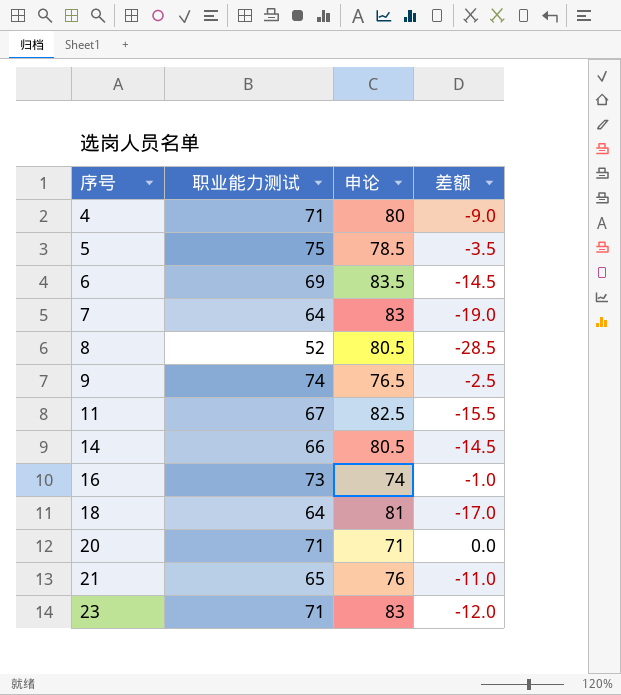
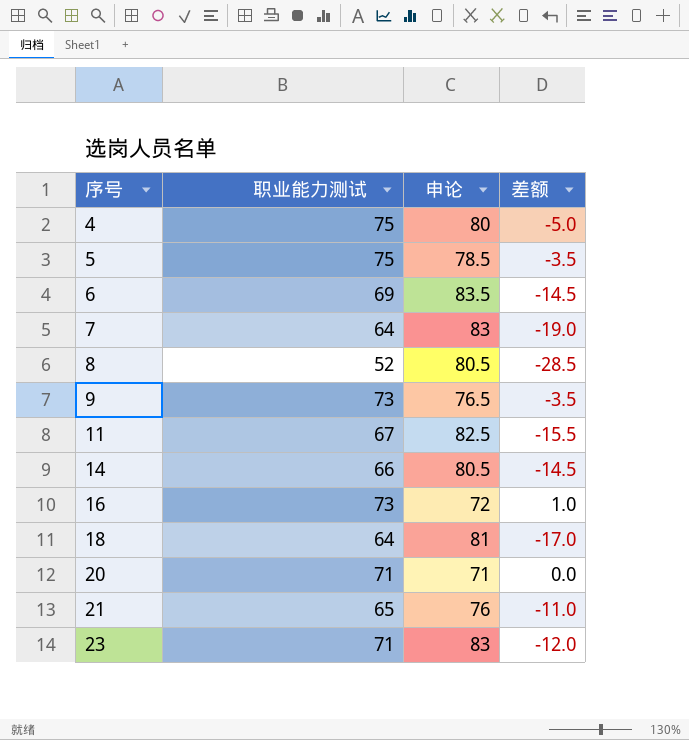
4 | 职业能力测试: 71 -> 75
4 | 差额: -9.0 -> -5.0
9 | 职业能力测试: 74 -> 73
9 | 差额: -2.5 -> -3.5
16 | 申论: 74 -> 72
16 | 差额: -1.0 -> 1.0

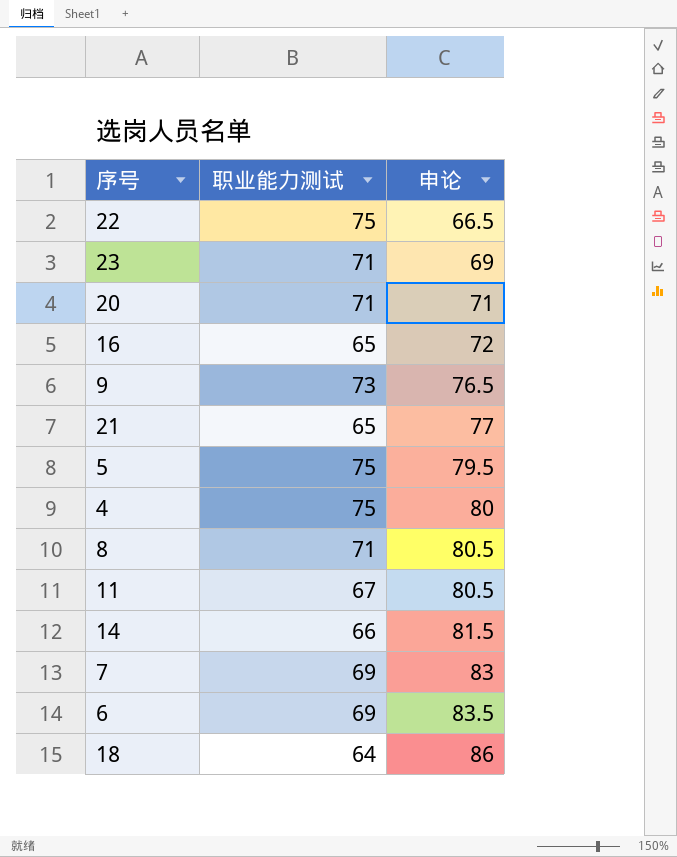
row order: 序号 ascending -> 申论 ascending
column 差额 | formula: [职业能力测试] - [申论] -> none
row 22: none -> 75 | 66.5
23 | 申论: 83 -> 69
16 | 职业能力测试: 73 -> 65
21 | 申论: 76 -> 77
5 | 申论: 78.5 -> 79.5
8 | 职业能力测试: 52 -> 71
11 | 申论: 82.5 -> 80.5
14 | 申论: 80.5 -> 81.5
7 | 职业能力测试: 64 -> 69
18 | 申论: 81 -> 86

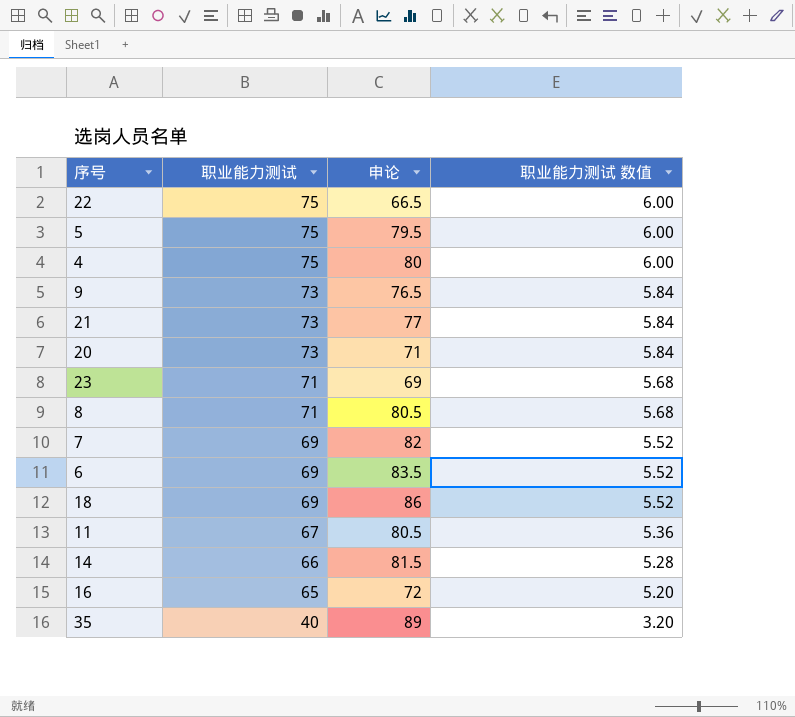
row order: 申论 ascending -> 职业能力测试 descending
column 职业能力测试 数值 | formula: none -> [职业能力测试] * 0.08
21 | 职业能力测试: 65 -> 73
20 | 职业能力测试: 71 -> 73
7 | 申论: 83 -> 82
18 | 职业能力测试: 64 -> 69
row 35: none -> 40 | 89 | 3.20

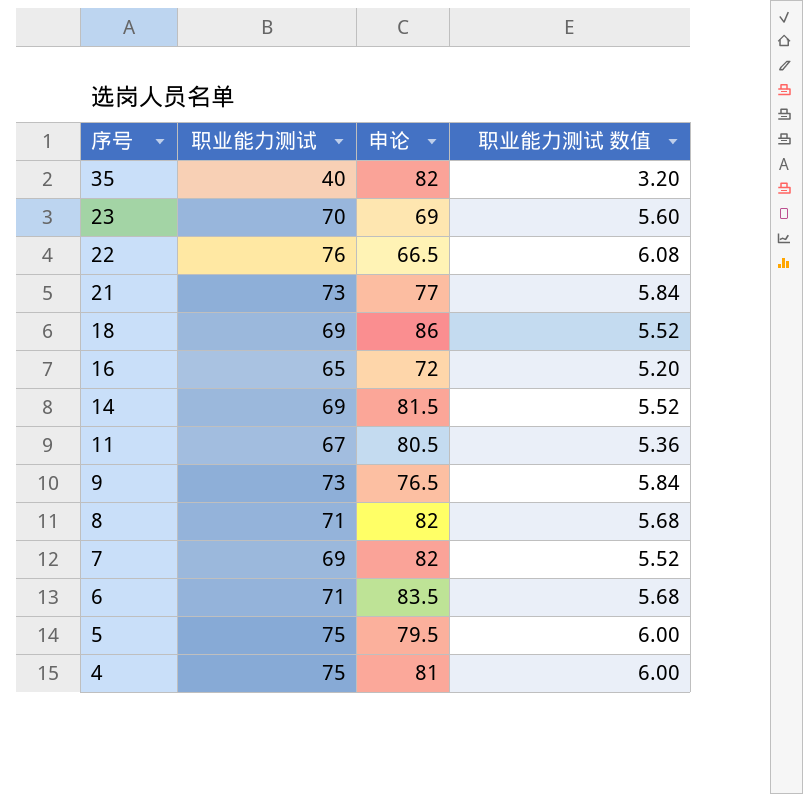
row order: 职业能力测试 descending -> 序号 descending
row 20: 73 | 71 | 5.84 -> none
35 | 申论: 89 -> 82
23 | 职业能力测试: 71 -> 70
23 | 职业能力测试 数值: 5.68 -> 5.60
22 | 职业能力测试: 75 -> 76
22 | 职业能力测试 数值: 6.00 -> 6.08
14 | 职业能力测试: 66 -> 69
14 | 职业能力测试 数值: 5.28 -> 5.52
8 | 申论: 80.5 -> 82
6 | 职业能力测试: 69 -> 71
6 | 职业能力测试 数值: 5.52 -> 5.68
4 | 申论: 80 -> 81

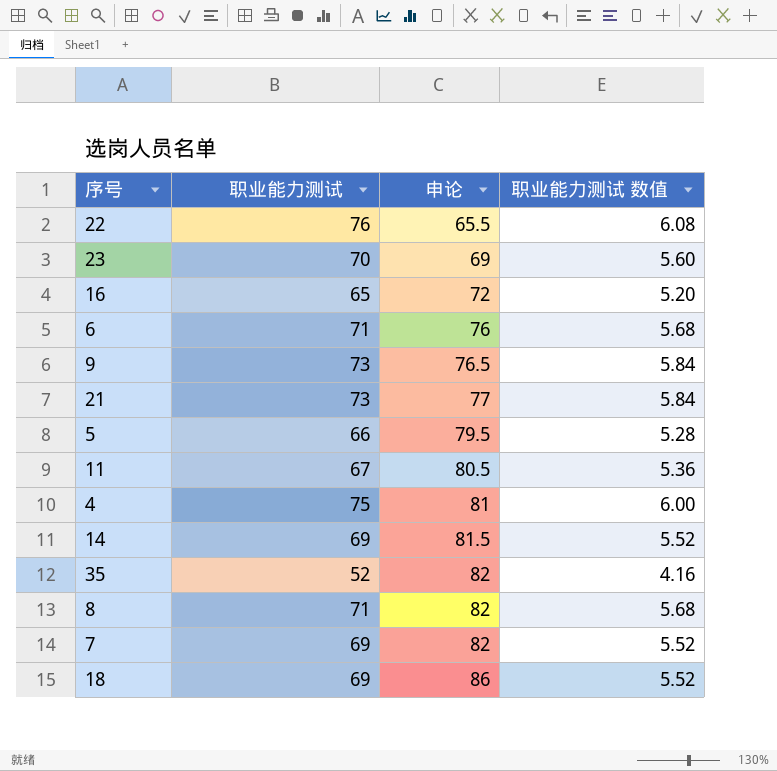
row order: 序号 descending -> 申论 ascending
22 | 申论: 66.5 -> 65.5
6 | 申论: 83.5 -> 76
5 | 职业能力测试: 75 -> 66
5 | 职业能力测试 数值: 6.00 -> 5.28
35 | 职业能力测试: 40 -> 52
35 | 职业能力测试 数值: 3.20 -> 4.16

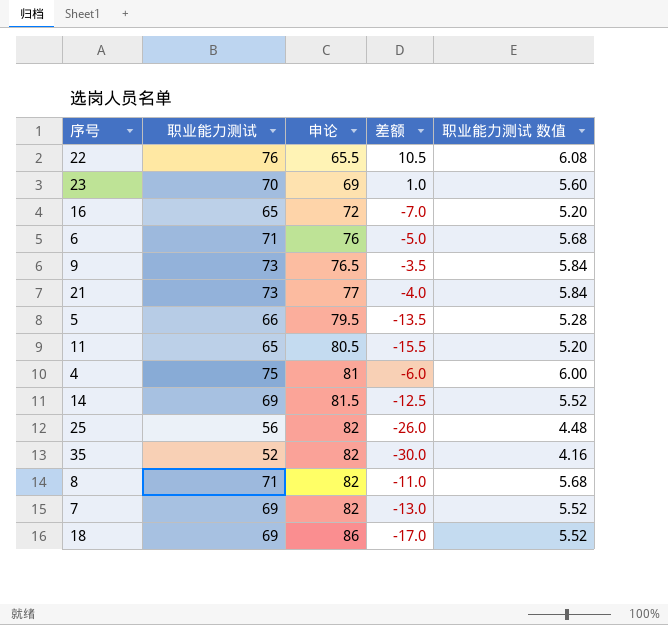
column 差额 | formula: none -> [职业能力测试] - [申论]
11 | 职业能力测试: 67 -> 65
11 | 职业能力测试 数值: 5.36 -> 5.20
row 25: none -> 56 | 82 | -26.0 | 4.48

